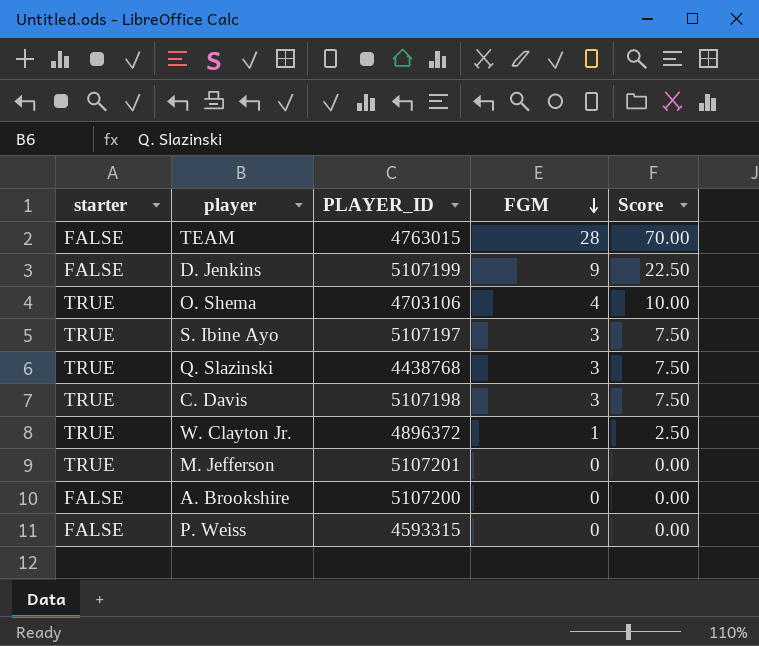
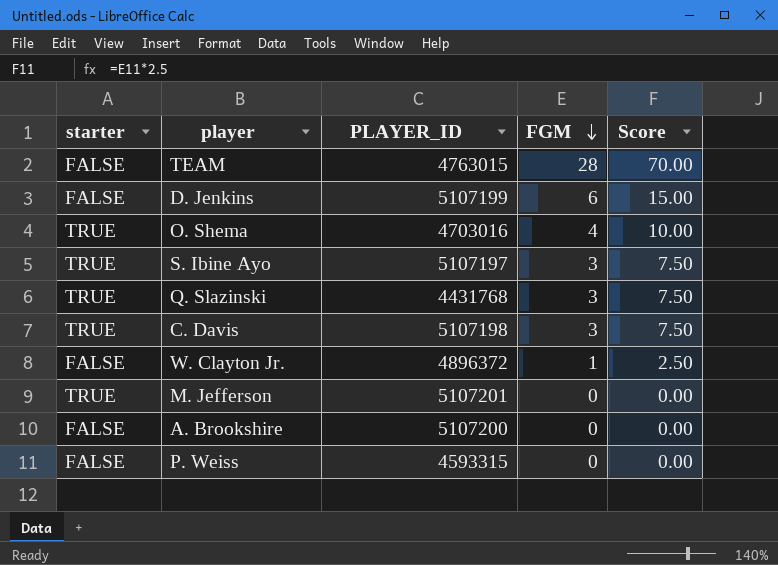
D. Jenkins | FGM: 9 -> 6
D. Jenkins | Score: 22.50 -> 15.00
O. Shema | PLAYER_ID: 4703106 -> 4703016
Q. Slazinski | PLAYER_ID: 4438768 -> 4431768
W. Clayton Jr. | starter: TRUE -> FALSE

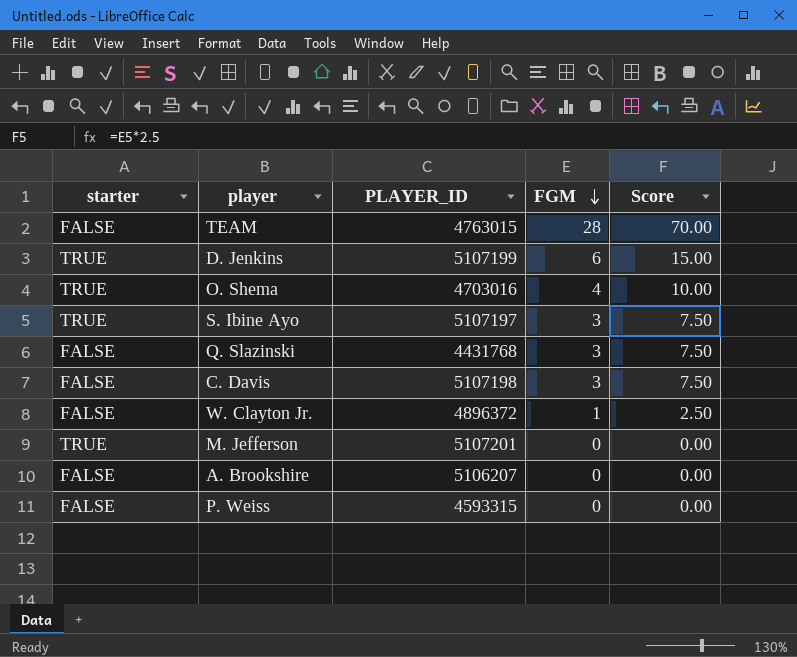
D. Jenkins | starter: FALSE -> TRUE
Q. Slazinski | starter: TRUE -> FALSE
C. Davis | starter: TRUE -> FALSE
A. Brookshire | PLAYER_ID: 5107200 -> 5106207

